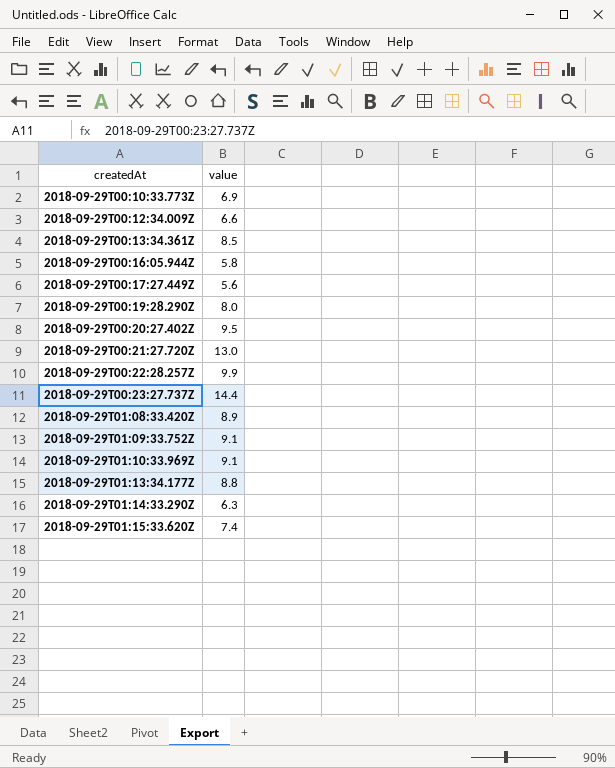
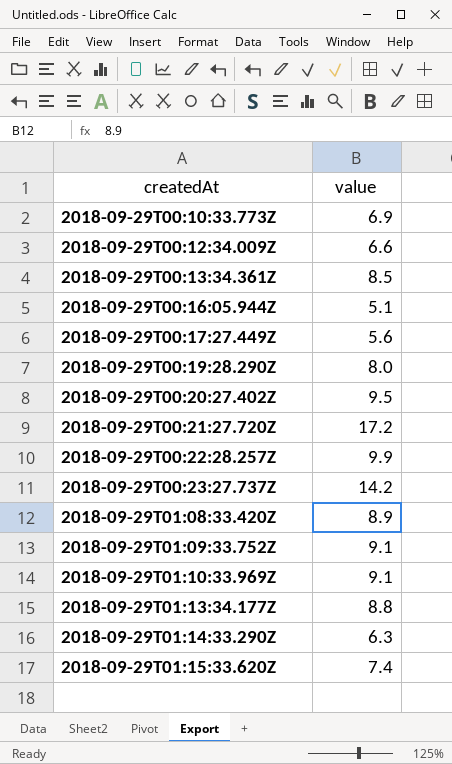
2018-09-29T00:16:05.944Z | value: 5.8 -> 5.1
2018-09-29T00:21:27.720Z | value: 13.0 -> 17.2
2018-09-29T00:23:27.737Z | value: 14.4 -> 14.2

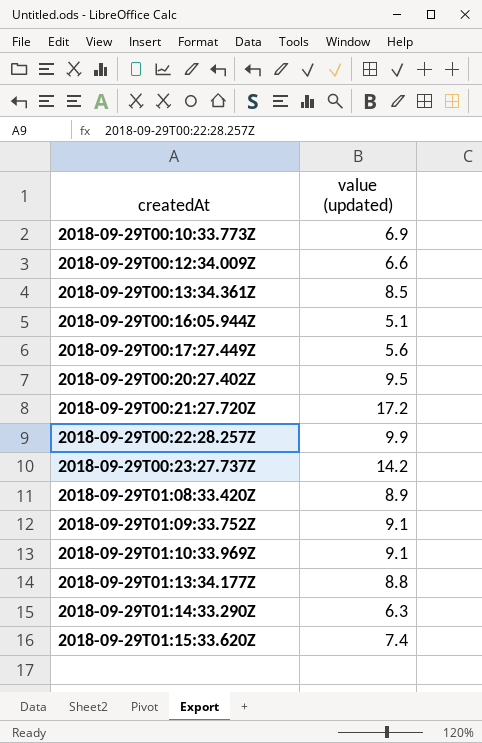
column name: value -> value (updated)
row 2018-09-29T00:19:28.290Z: 8.0 -> none

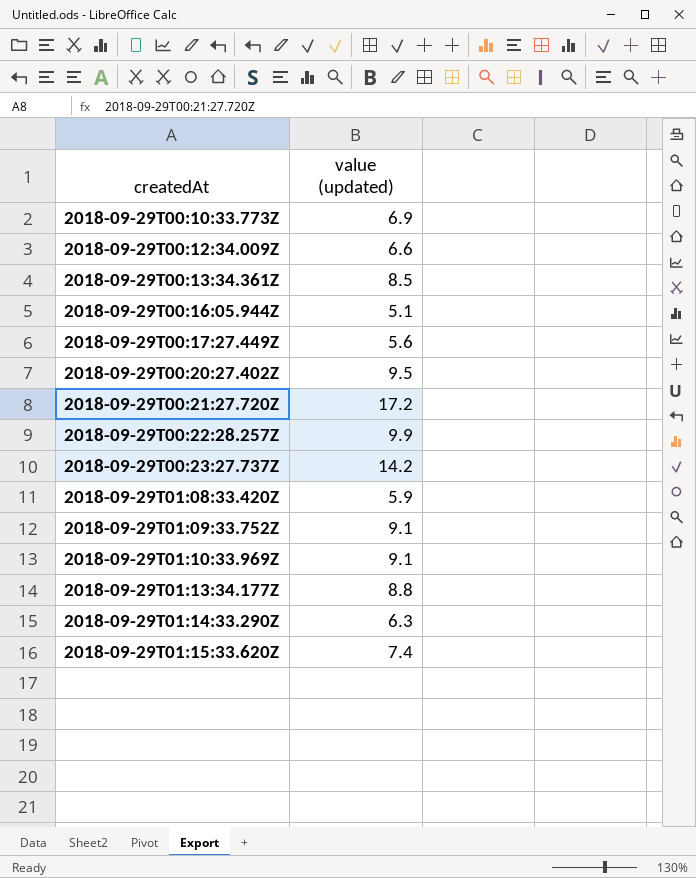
2018-09-29T01:08:33.420Z | value (updated): 8.9 -> 5.9

